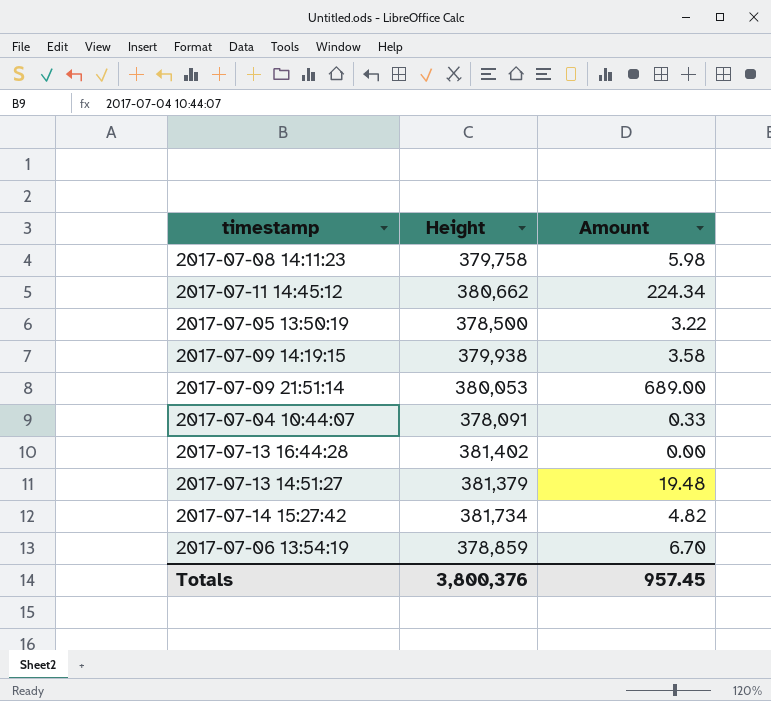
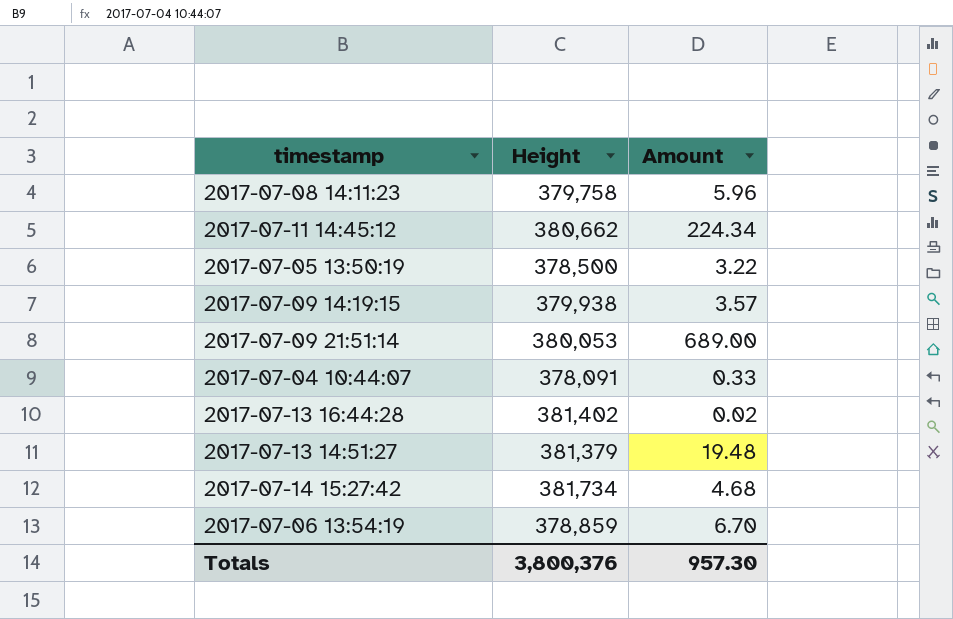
2017-07-08 14:11:23 | Amount: 5.98 -> 5.96
2017-07-09 14:19:15 | Amount: 3.58 -> 3.57
2017-07-13 16:44:28 | Amount: 0.00 -> 0.02
2017-07-14 15:27:42 | Amount: 4.82 -> 4.68
Totals | Amount: 957.45 -> 957.30

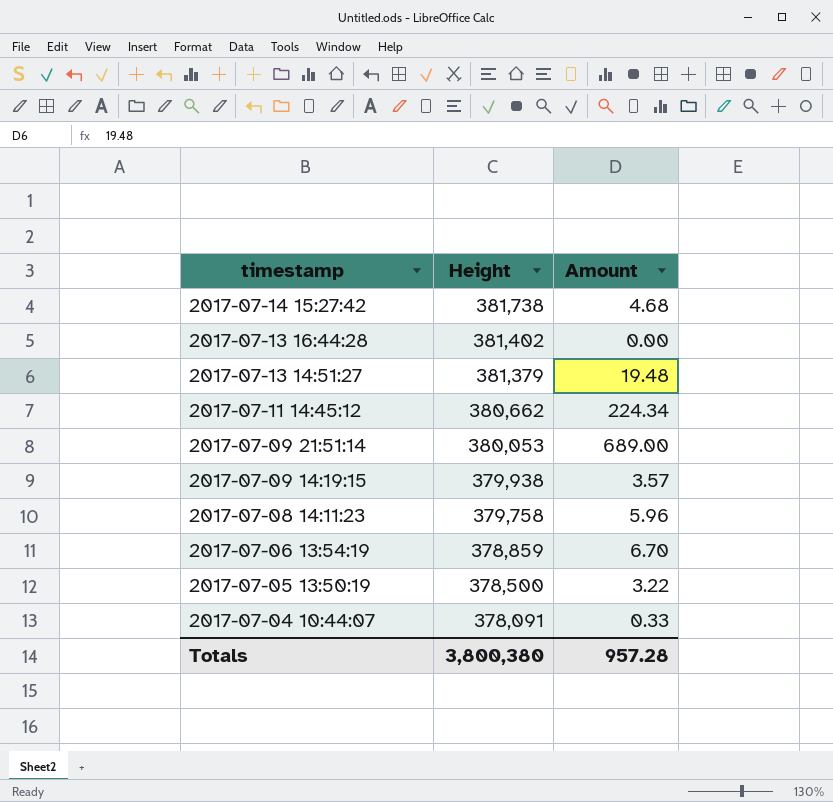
row order: none -> timestamp descending
2017-07-14 15:27:42 | Height: 381,734 -> 381,738
2017-07-13 16:44:28 | Amount: 0.02 -> 0.00
Totals | Height: 3,800,376 -> 3,800,380
Totals | Amount: 957.30 -> 957.28

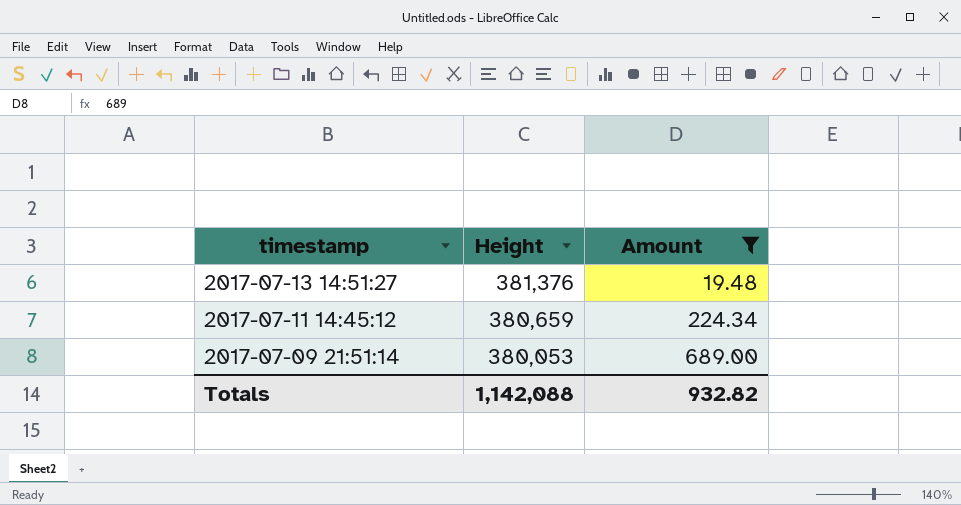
filter: none -> Amount >= 19.48
2017-07-13 14:51:27 | Height: 381,379 -> 381,376
2017-07-11 14:45:12 | Height: 380,662 -> 380,659
Totals | Height: 3,800,380 -> 1,142,088
Totals | Amount: 957.28 -> 932.82

